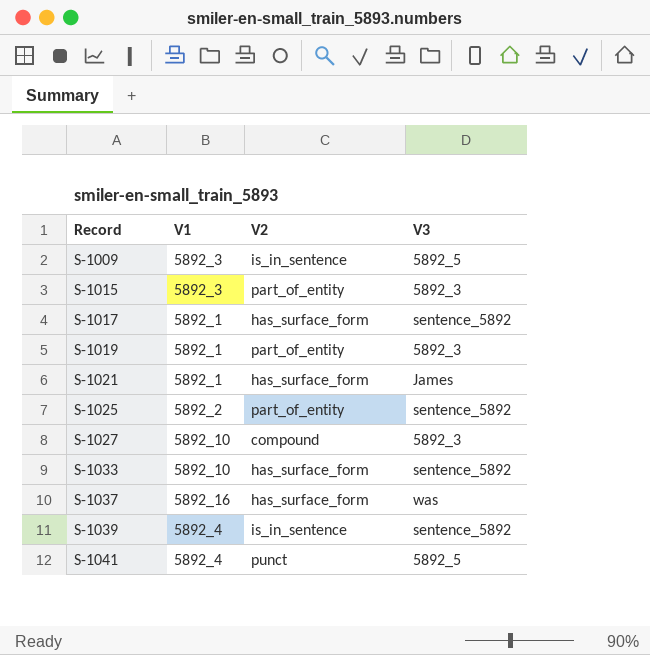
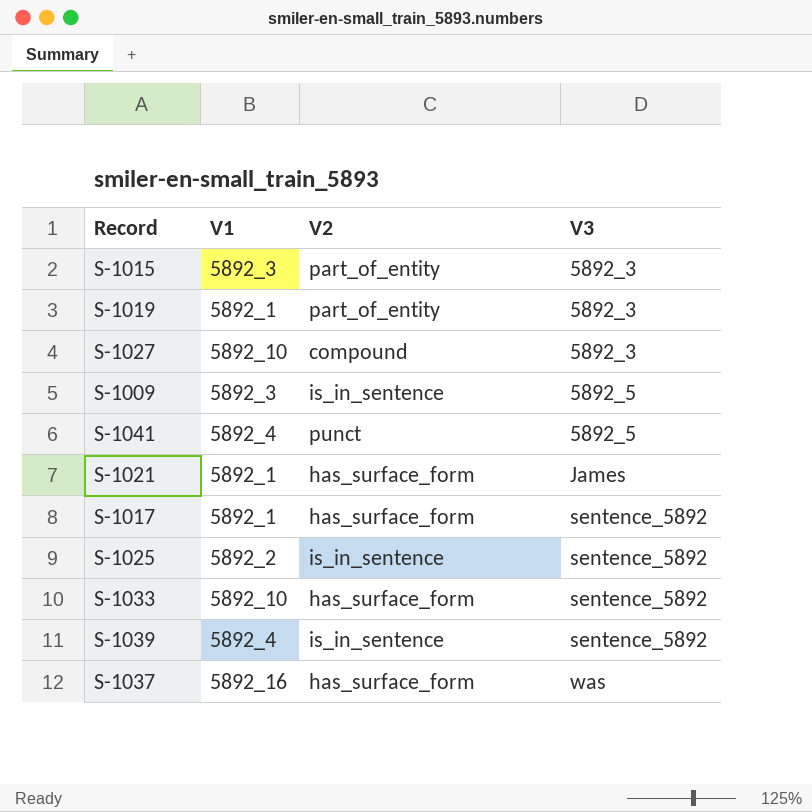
row order: Record ascending -> V3 ascending
S-1025 | V2: part_of_entity -> is_in_sentence

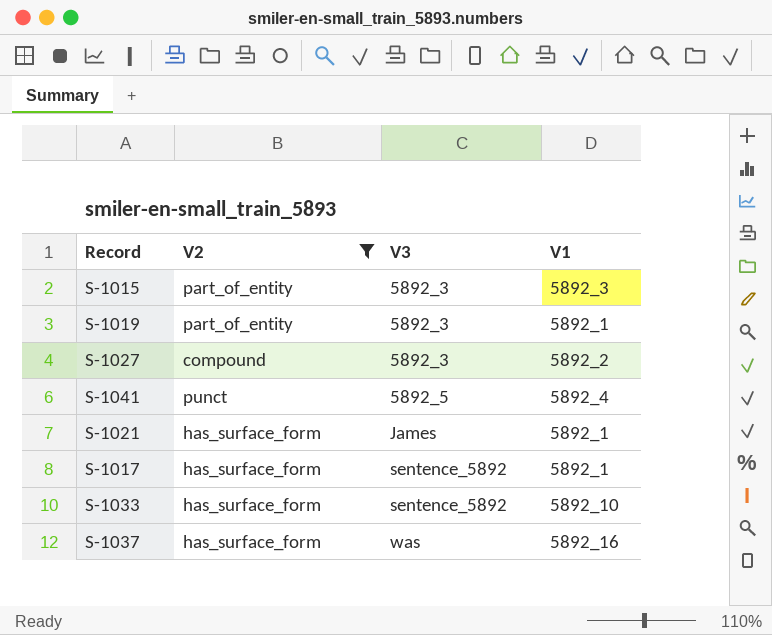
filter: none -> V2 != is_in_sentence
column V1 | position: 2 -> 4
S-1027 | V1: 5892_10 -> 5892_2

